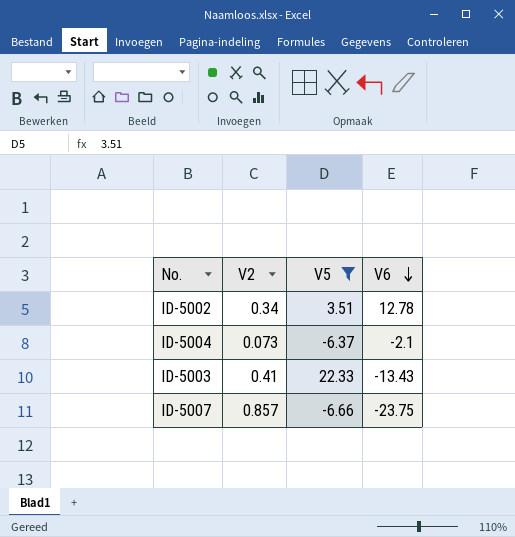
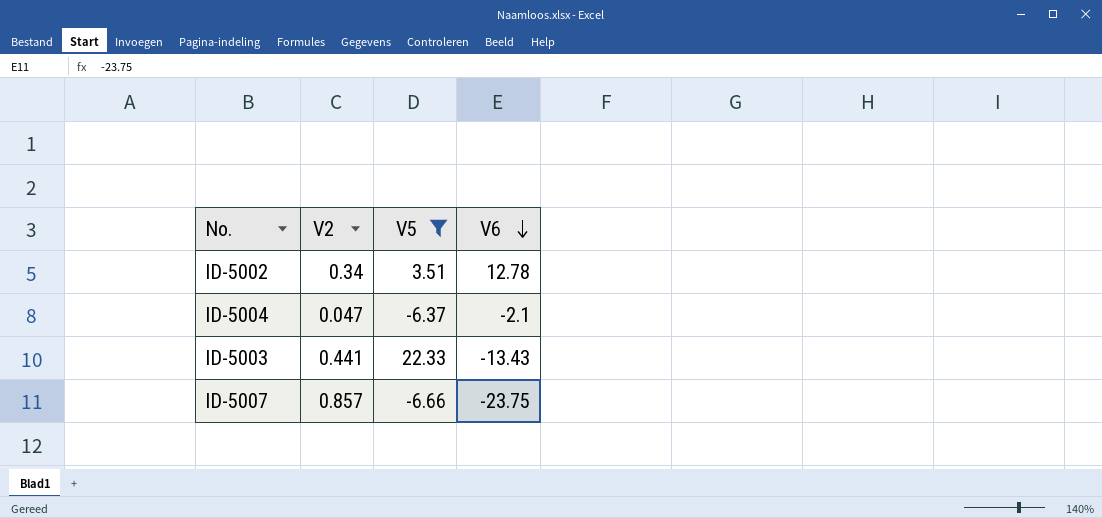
ID-5004 | V2: 0.073 -> 0.047
ID-5003 | V2: 0.41 -> 0.441

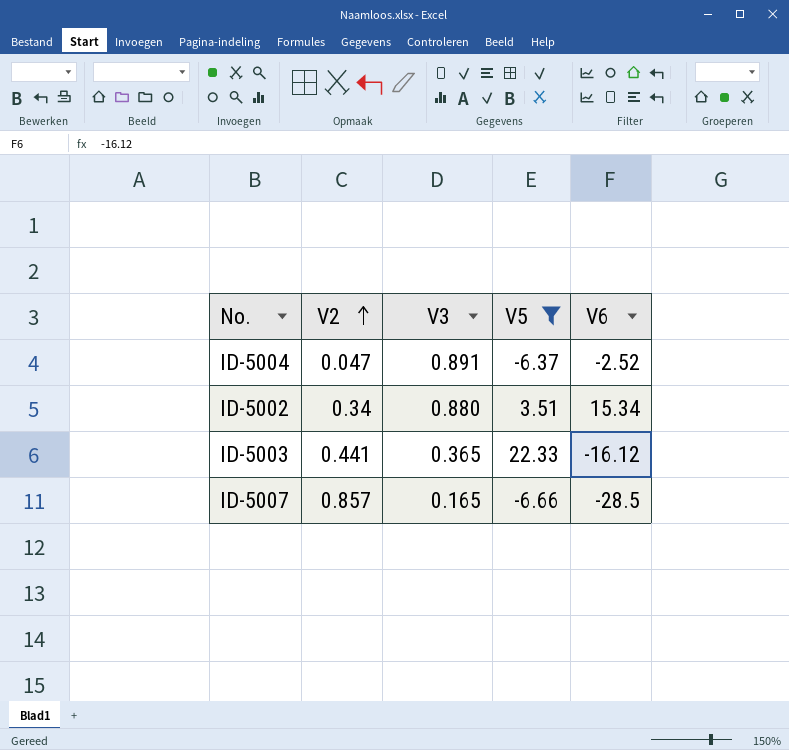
row order: V6 descending -> V2 ascending
column V3 | position: none -> 3
ID-5004 | V6: -2.1 -> -2.52
ID-5002 | V6: 12.78 -> 15.34
ID-5003 | V6: -13.43 -> -16.12
ID-5007 | V6: -23.75 -> -28.5

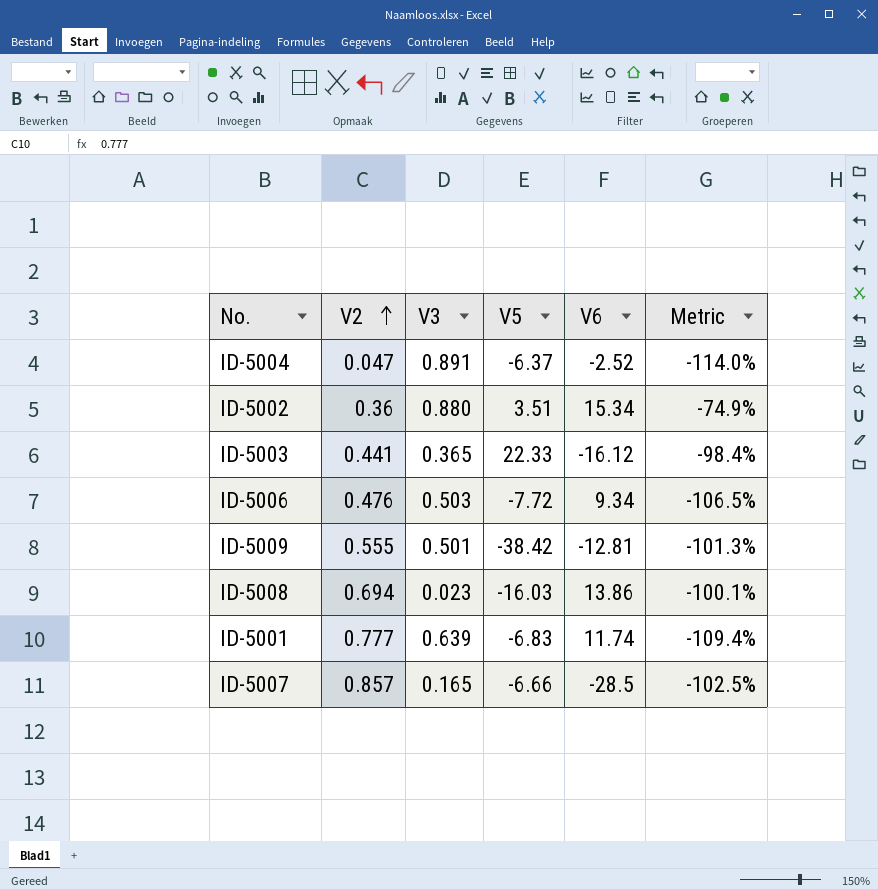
filter: V5 >= -6.66 -> none
column Metric | formula: none -> ([V3] - [V5]) / [V5]
ID-5002 | V2: 0.34 -> 0.36

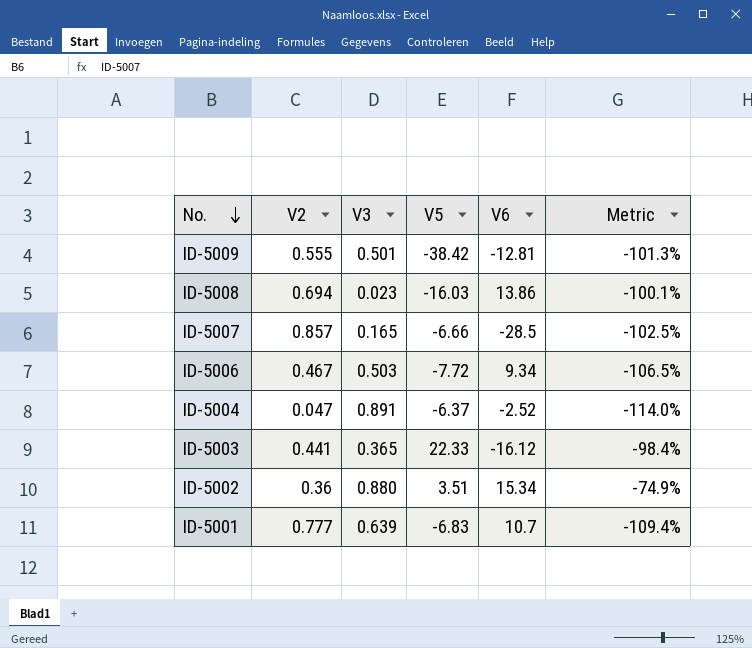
row order: V2 ascending -> No. descending
ID-5006 | V2: 0.476 -> 0.467
ID-5001 | V6: 11.74 -> 10.7

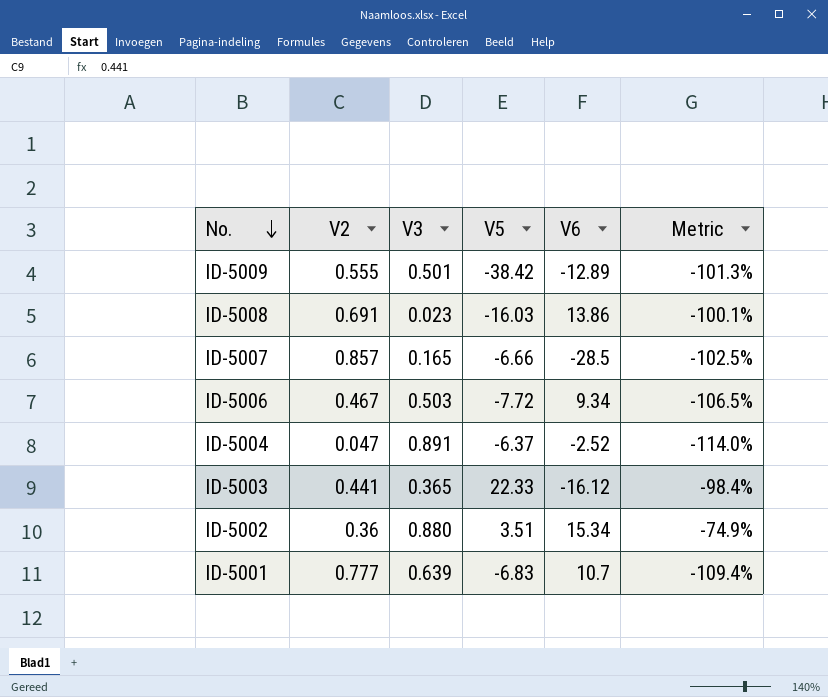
ID-5009 | V6: -12.81 -> -12.89
ID-5008 | V2: 0.694 -> 0.691

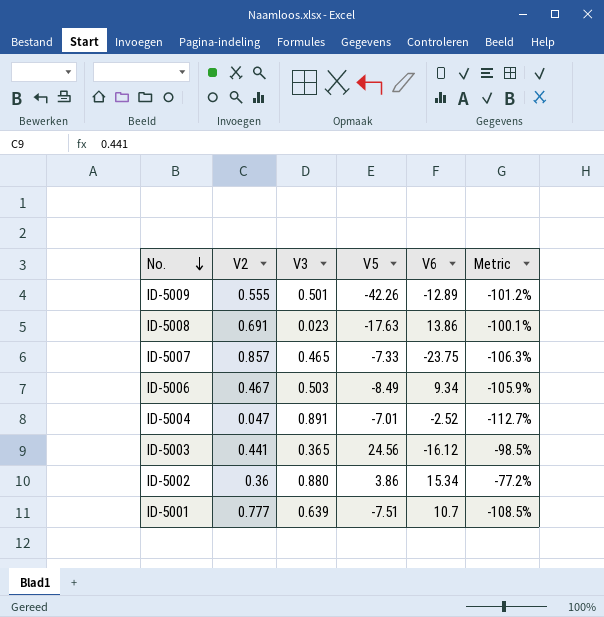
ID-5009 | V5: -38.42 -> -42.26
ID-5009 | Metric: -101.3% -> -101.2%
ID-5008 | V5: -16.03 -> -17.63
ID-5007 | V3: 0.165 -> 0.465
ID-5007 | V5: -6.66 -> -7.33
ID-5007 | V6: -28.5 -> -23.75
ID-5007 | Metric: -102.5% -> -106.3%
ID-5006 | V5: -7.72 -> -8.49
ID-5006 | Metric: -106.5% -> -105.9%
ID-5004 | V5: -6.37 -> -7.01
ID-5004 | Metric: -114.0% -> -112.7%
ID-5003 | V5: 22.33 -> 24.56
ID-5003 | Metric: -98.4% -> -98.5%
ID-5002 | V5: 3.51 -> 3.86
ID-5002 | Metric: -74.9% -> -77.2%
ID-5001 | V5: -6.83 -> -7.51
ID-5001 | Metric: -109.4% -> -108.5%

